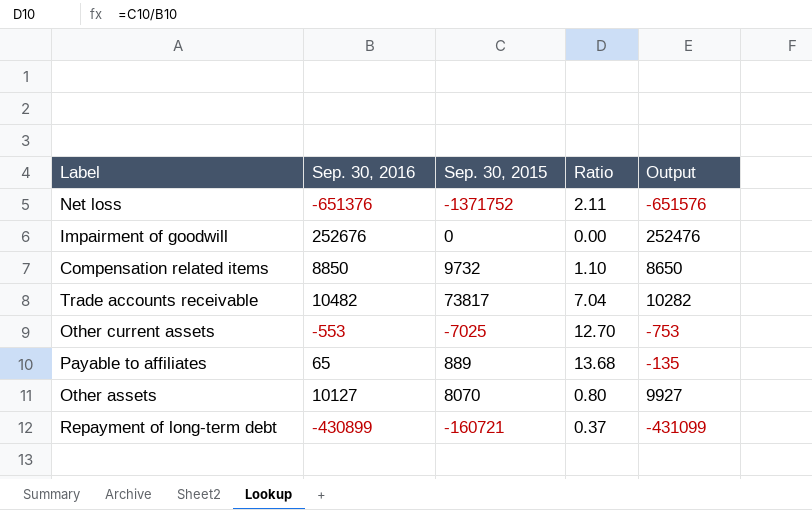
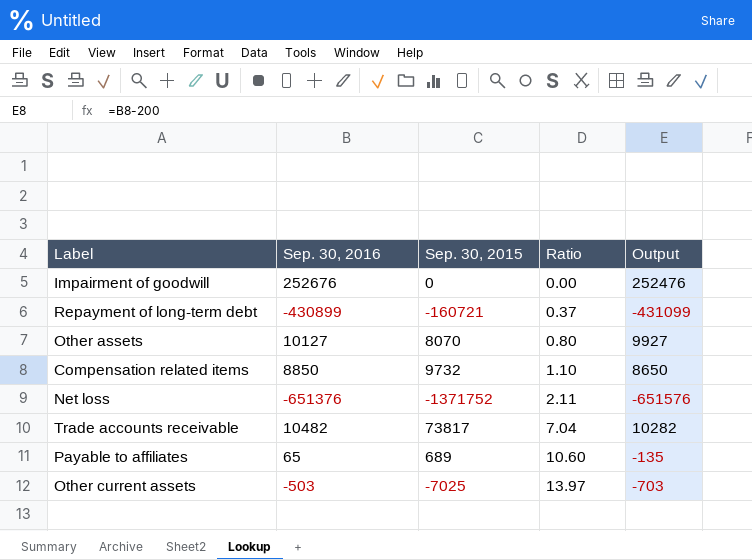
row order: none -> Ratio ascending
Payable to affiliates | Sep. 30, 2015: 889 -> 689
Payable to affiliates | Ratio: 13.68 -> 10.60
Other current assets | Sep. 30, 2016: -553 -> -503
Other current assets | Ratio: 12.70 -> 13.97
Other current assets | Output: -753 -> -703

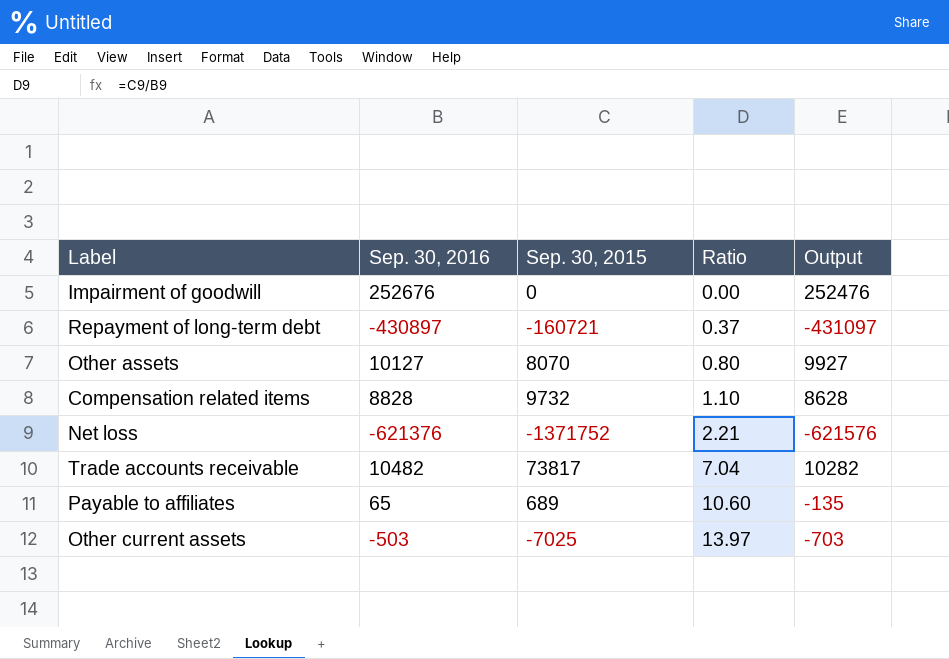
Repayment of long-term debt | Sep. 30, 2016: -430899 -> -430897
Repayment of long-term debt | Output: -431099 -> -431097
Compensation related items | Sep. 30, 2016: 8850 -> 8828
Compensation related items | Output: 8650 -> 8628
Net loss | Sep. 30, 2016: -651376 -> -621376
Net loss | Ratio: 2.11 -> 2.21
Net loss | Output: -651576 -> -621576

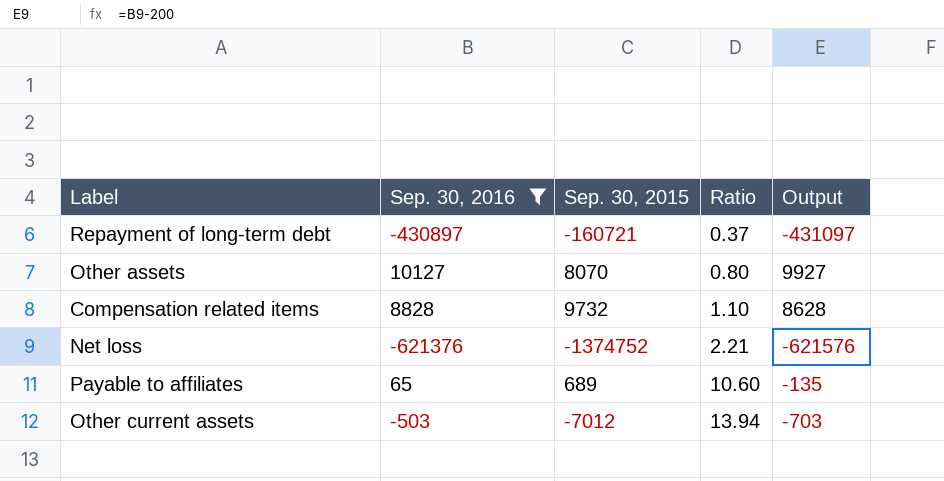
filter: none -> Sep. 30, 2016 <= 10127
Net loss | Sep. 30, 2015: -1371752 -> -1374752
Other current assets | Sep. 30, 2015: -7025 -> -7012
Other current assets | Ratio: 13.97 -> 13.94

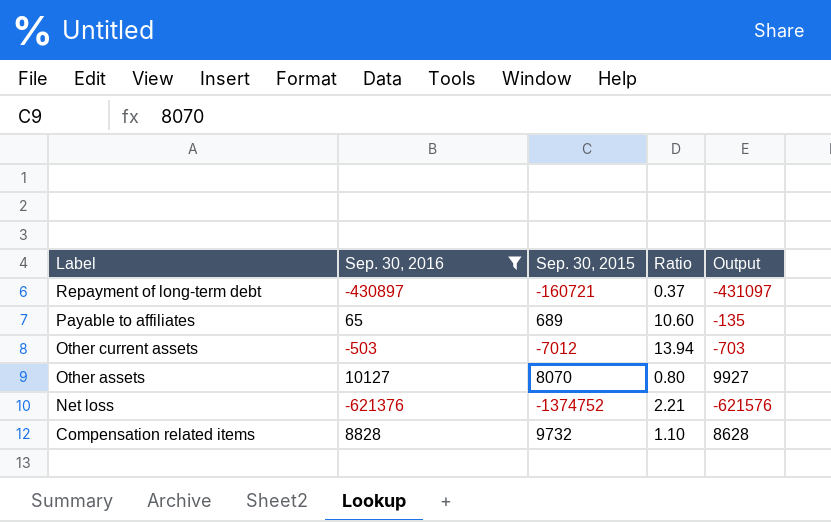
row order: Ratio ascending -> Label descending

